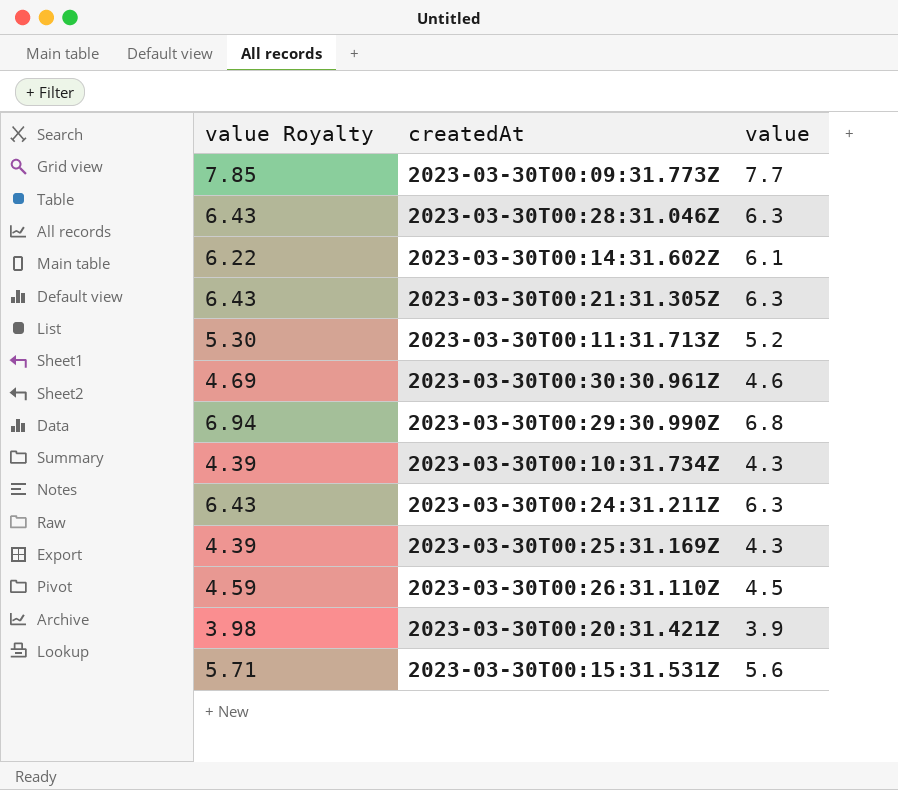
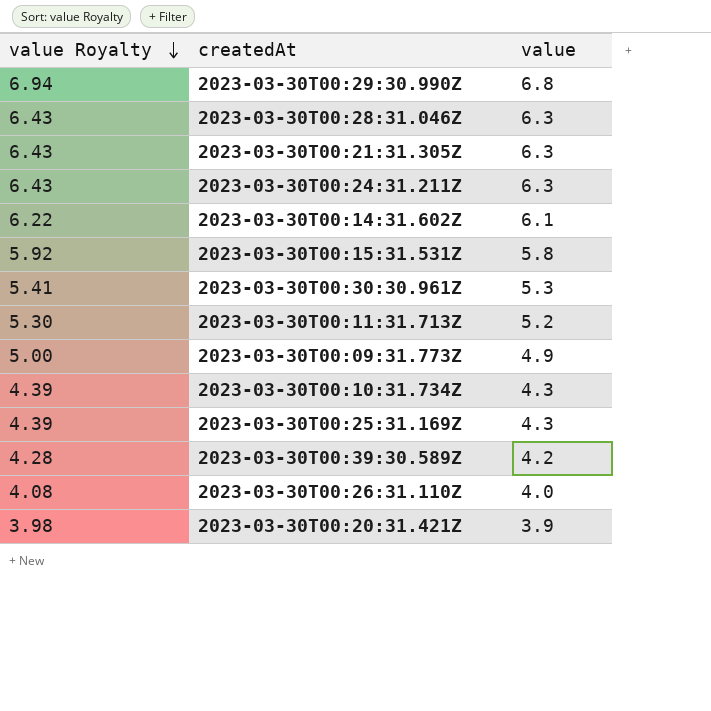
row order: none -> value Royalty descending
2023-03-30T00:15:31.531Z | value Royalty: 5.71 -> 5.92
2023-03-30T00:15:31.531Z | value: 5.6 -> 5.8
2023-03-30T00:30:30.961Z | value Royalty: 4.69 -> 5.41
2023-03-30T00:30:30.961Z | value: 4.6 -> 5.3
2023-03-30T00:09:31.773Z | value Royalty: 7.85 -> 5.00
2023-03-30T00:09:31.773Z | value: 7.7 -> 4.9
row 2023-03-30T00:39:30.589Z: none -> 4.28 | 4.2
2023-03-30T00:26:31.110Z | value Royalty: 4.59 -> 4.08
2023-03-30T00:26:31.110Z | value: 4.5 -> 4.0

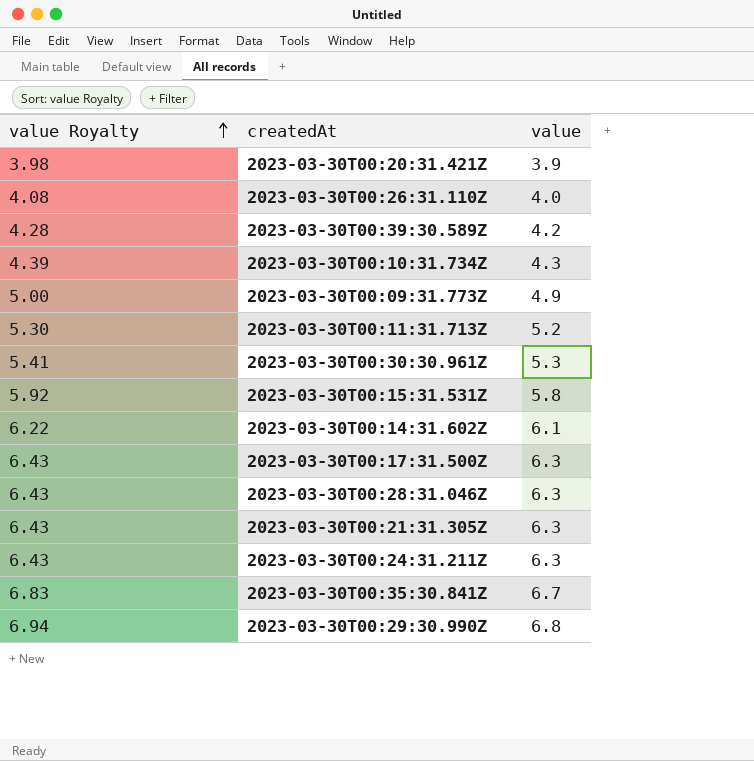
row order: value Royalty descending -> value Royalty ascending
row 2023-03-30T00:25:31.169Z: 4.39 | 4.3 -> none
row 2023-03-30T00:17:31.500Z: none -> 6.43 | 6.3
row 2023-03-30T00:35:30.841Z: none -> 6.83 | 6.7

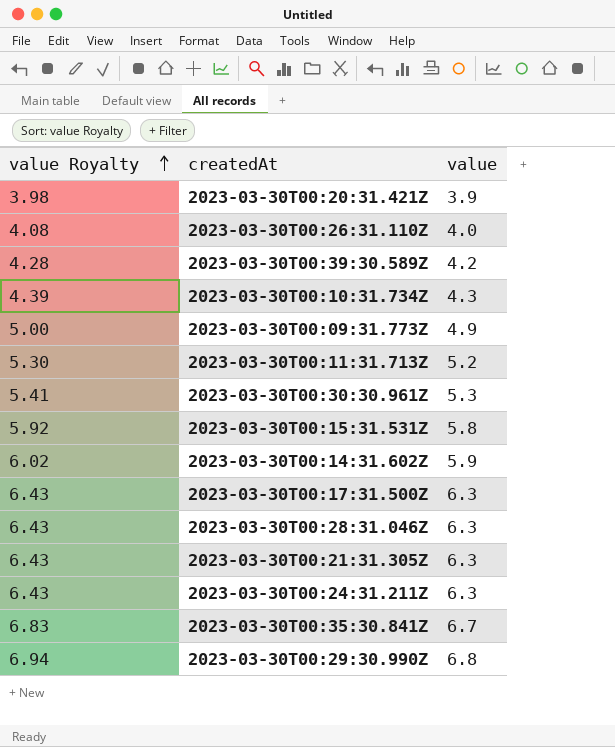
2023-03-30T00:14:31.602Z | value Royalty: 6.22 -> 6.02
2023-03-30T00:14:31.602Z | value: 6.1 -> 5.9

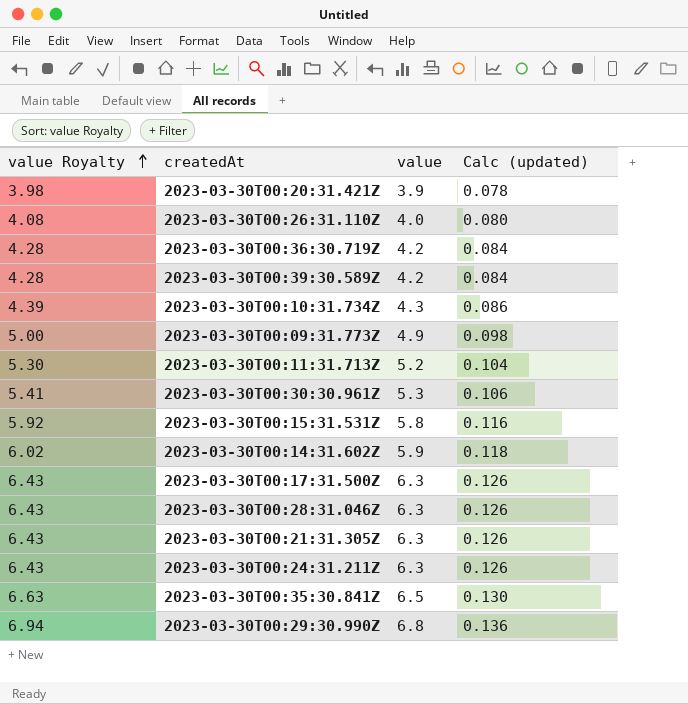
column Calc (updated) | formula: none -> [value] * 0.02
row 2023-03-30T00:36:30.719Z: none -> 4.28 | 4.2 | 0.084
2023-03-30T00:35:30.841Z | value Royalty: 6.83 -> 6.63
2023-03-30T00:35:30.841Z | value: 6.7 -> 6.5

